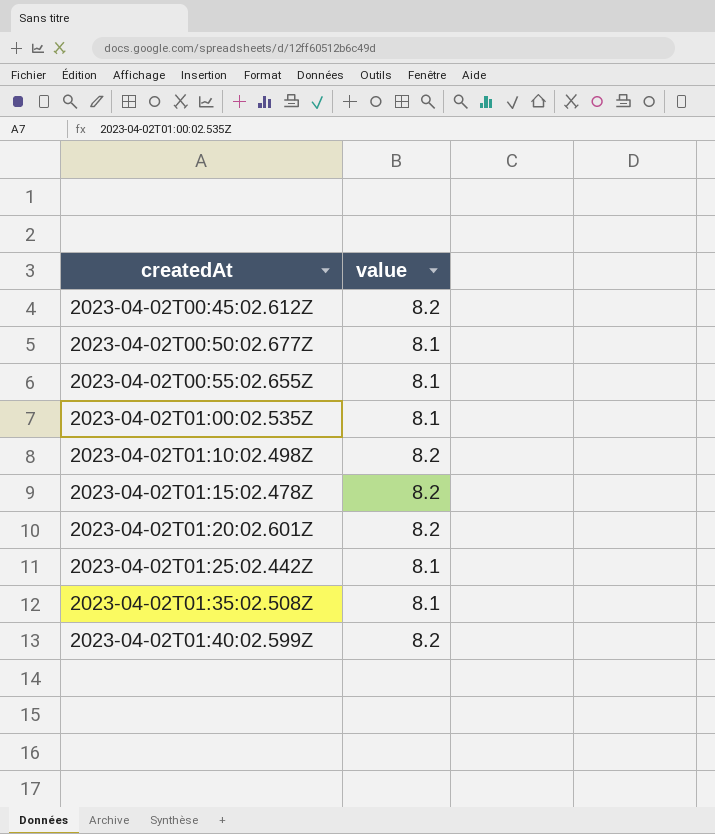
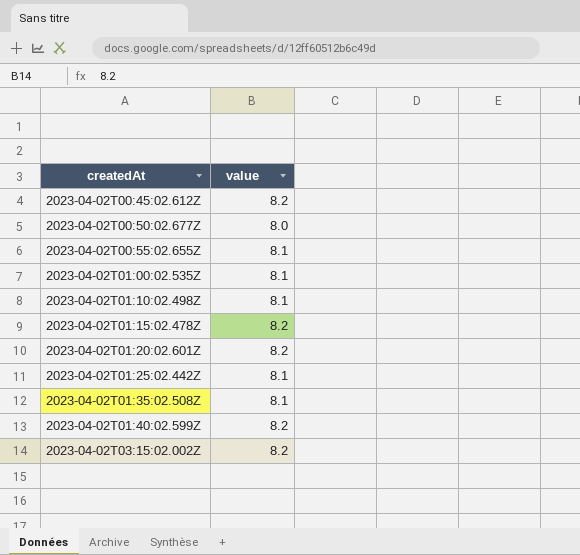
2023-04-02T00:50:02.677Z | value: 8.1 -> 8.0
2023-04-02T01:10:02.498Z | value: 8.2 -> 8.1
row 2023-04-02T03:15:02.002Z: none -> 8.2

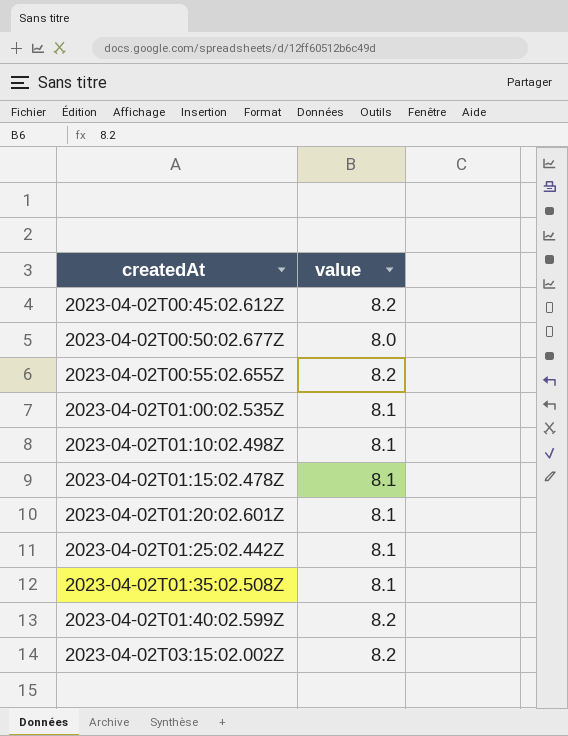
2023-04-02T00:55:02.655Z | value: 8.1 -> 8.2
2023-04-02T01:15:02.478Z | value: 8.2 -> 8.1
2023-04-02T01:20:02.601Z | value: 8.2 -> 8.1

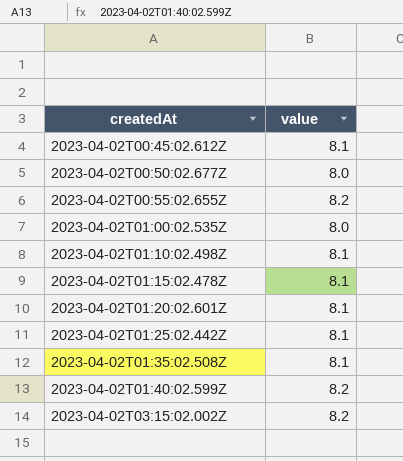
2023-04-02T00:45:02.612Z | value: 8.2 -> 8.1
2023-04-02T01:00:02.535Z | value: 8.1 -> 8.0

